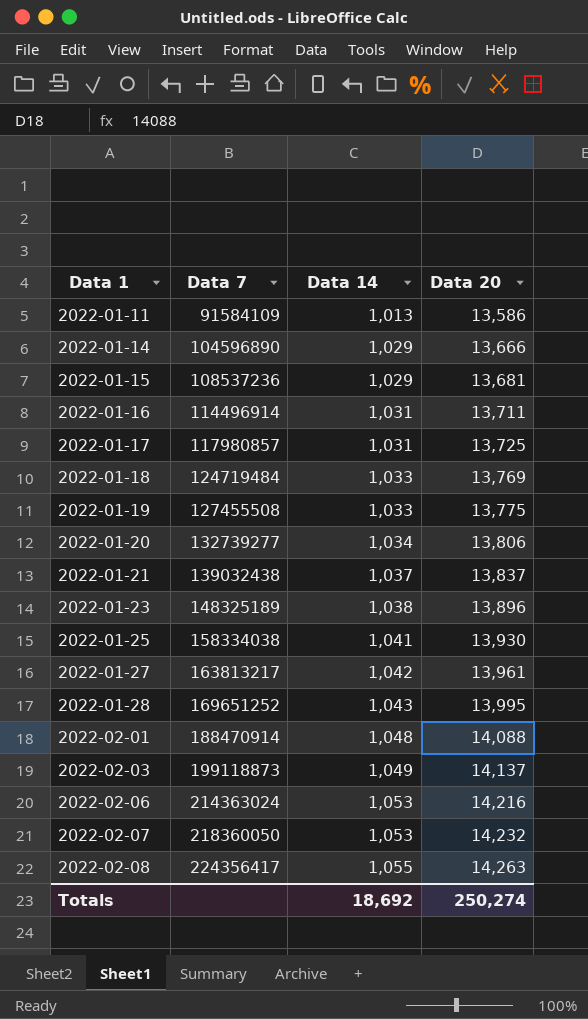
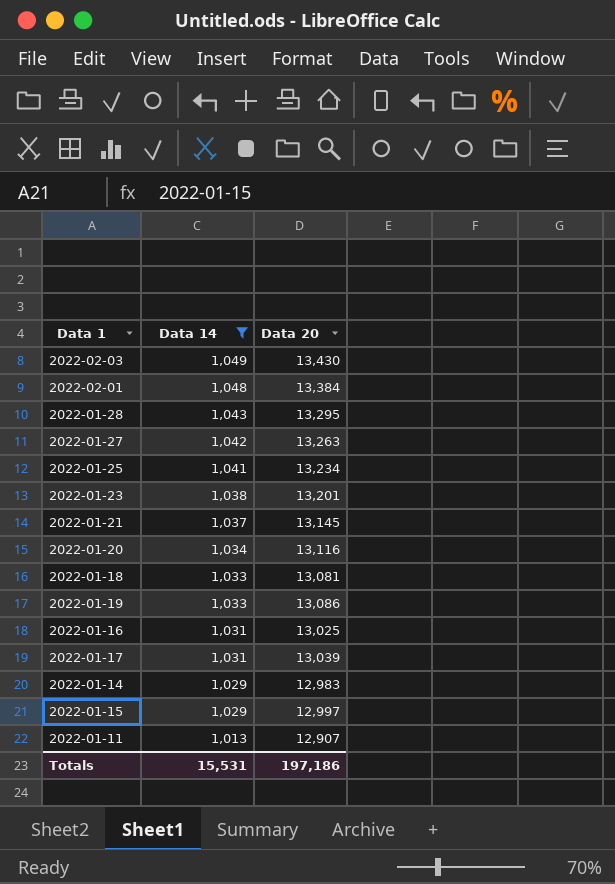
filter: none -> Data 14 <= 1,049
row order: Data 1 ascending -> Data 14 descending
column Data 7 | position: 2 -> none
2022-02-03 | Data 20: 14,137 -> 13,430
2022-02-01 | Data 20: 14,088 -> 13,384
2022-01-28 | Data 20: 13,995 -> 13,295
2022-01-27 | Data 20: 13,961 -> 13,263
2022-01-25 | Data 20: 13,930 -> 13,234
2022-01-23 | Data 20: 13,896 -> 13,201
2022-01-21 | Data 20: 13,837 -> 13,145
2022-01-20 | Data 20: 13,806 -> 13,116
2022-01-18 | Data 20: 13,769 -> 13,081
2022-01-19 | Data 20: 13,775 -> 13,086
2022-01-16 | Data 20: 13,711 -> 13,025
2022-01-17 | Data 20: 13,725 -> 13,039
2022-01-14 | Data 20: 13,666 -> 12,983
2022-01-15 | Data 20: 13,681 -> 12,997
2022-01-11 | Data 20: 13,586 -> 12,907
Totals | Data 14: 18,692 -> 15,531
Totals | Data 20: 250,274 -> 197,186

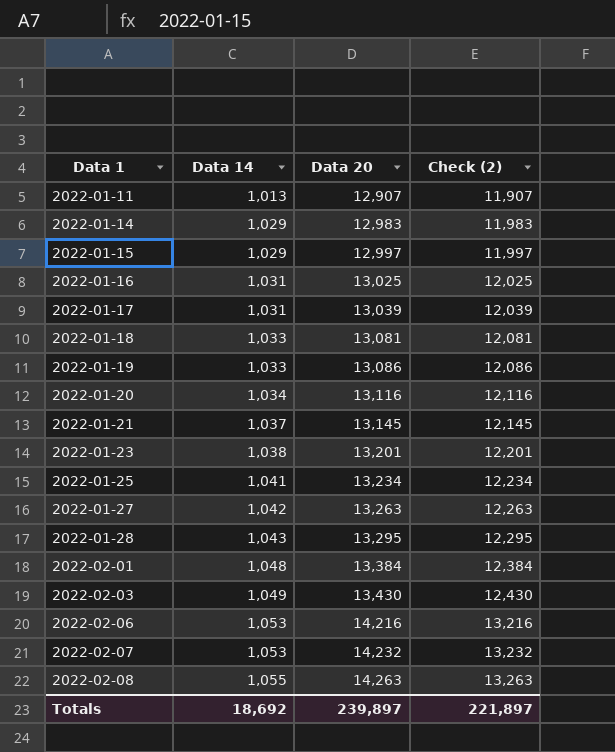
filter: Data 14 <= 1,049 -> none
row order: Data 14 descending -> Data 1 ascending
column Check (2) | formula: none -> [Data 20] - 1000
Totals | Data 14: 15,531 -> 18,692
Totals | Data 20: 197,186 -> 239,897

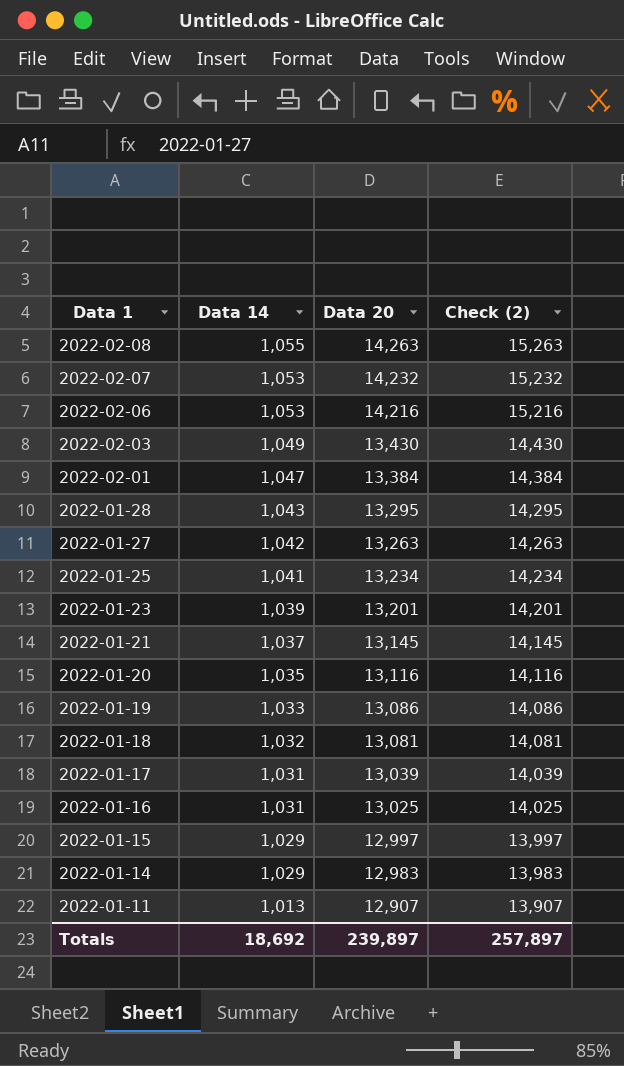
row order: Data 1 ascending -> Data 1 descending
column Check (2) | formula: [Data 20] - 1000 -> [Data 20] + 1000
2022-02-01 | Data 14: 1,048 -> 1,047
2022-01-23 | Data 14: 1,038 -> 1,039
2022-01-20 | Data 14: 1,034 -> 1,035
2022-01-18 | Data 14: 1,033 -> 1,032
Totals | Check (2): 221,897 -> 257,897

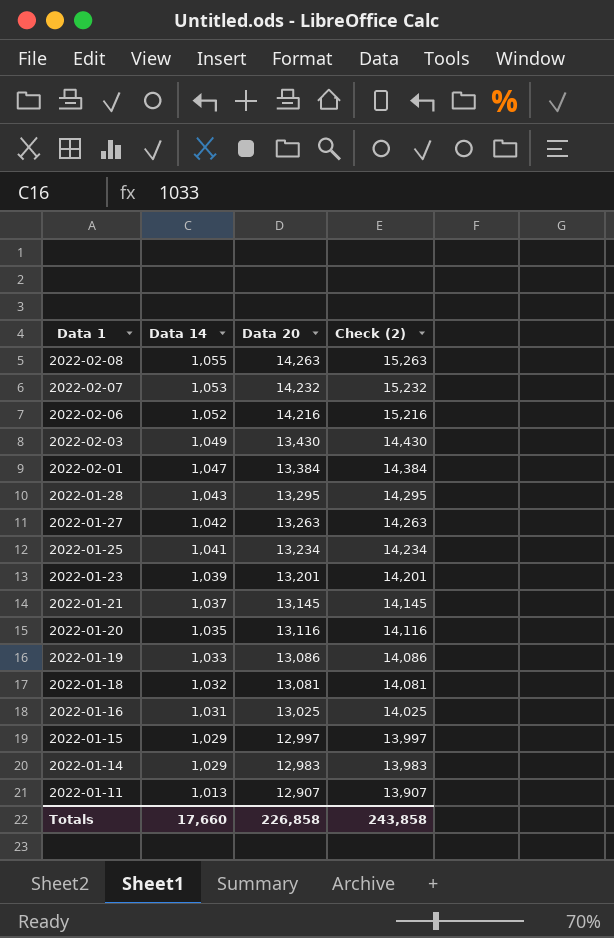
row 2022-01-17: 1,031 | 13,039 | 14,039 -> none
2022-02-06 | Data 14: 1,053 -> 1,052
Totals | Data 14: 18,692 -> 17,660
Totals | Data 20: 239,897 -> 226,858
Totals | Check (2): 257,897 -> 243,858

